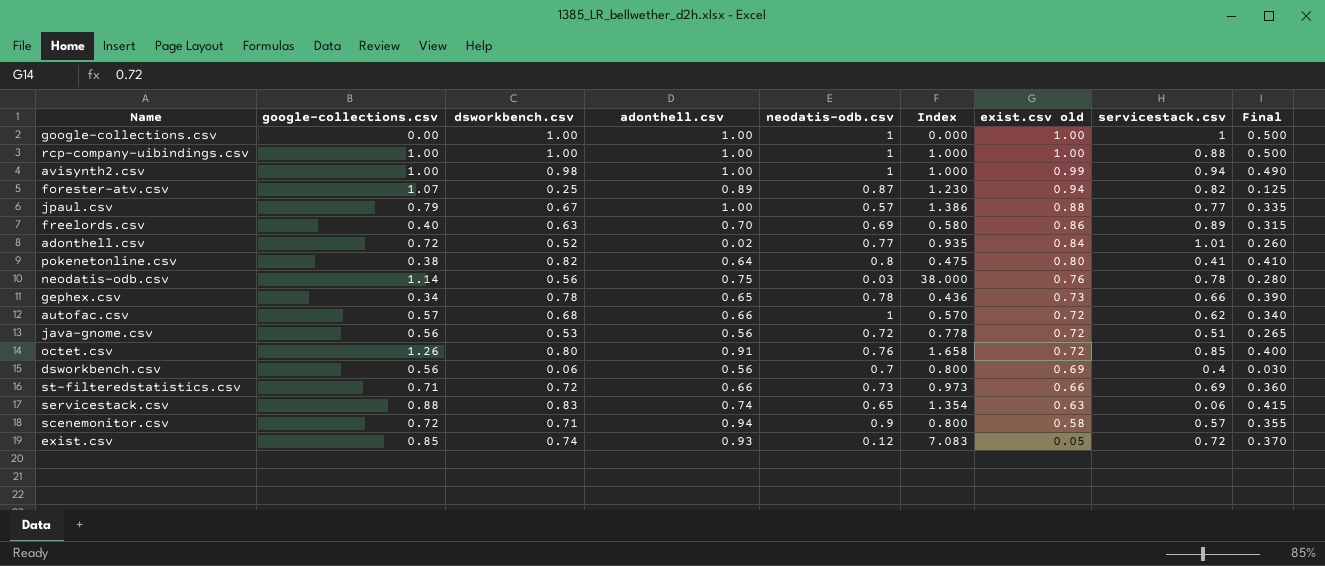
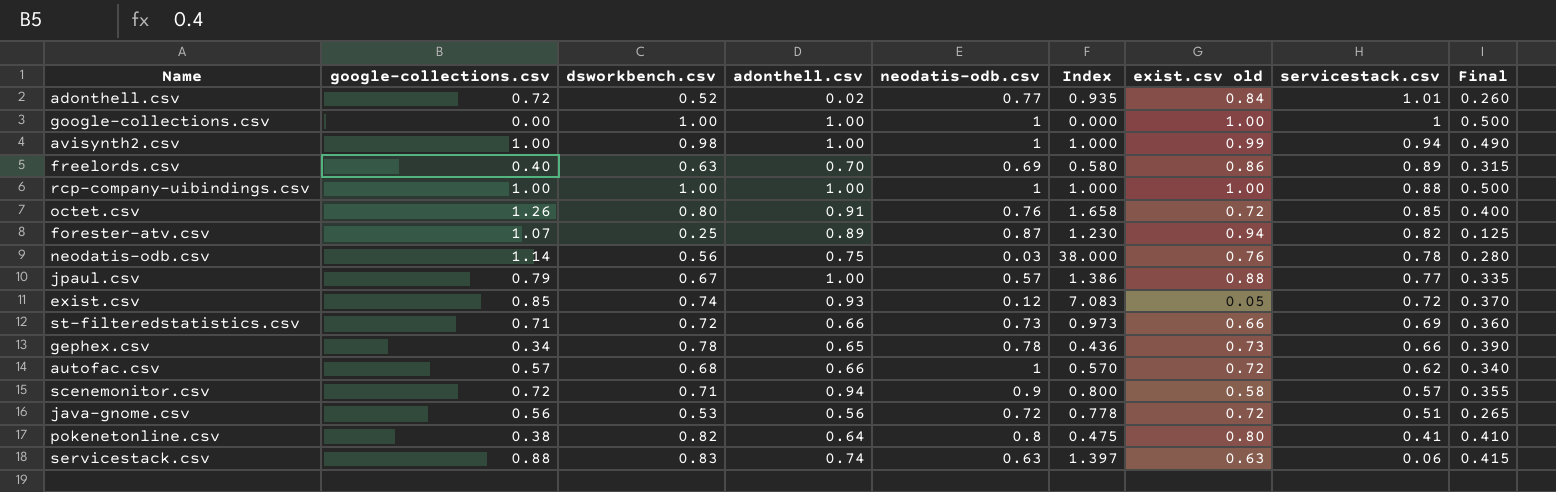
row order: exist.csv old descending -> servicestack.csv descending
row dsworkbench.csv: 0.56 | 0.06 | 0.56 | 0.7 | 0.800 | 0.69 | 0.4 | 0.030 -> none
servicestack.csv | neodatis-odb.csv: 0.65 -> 0.63
servicestack.csv | Index: 1.354 -> 1.397

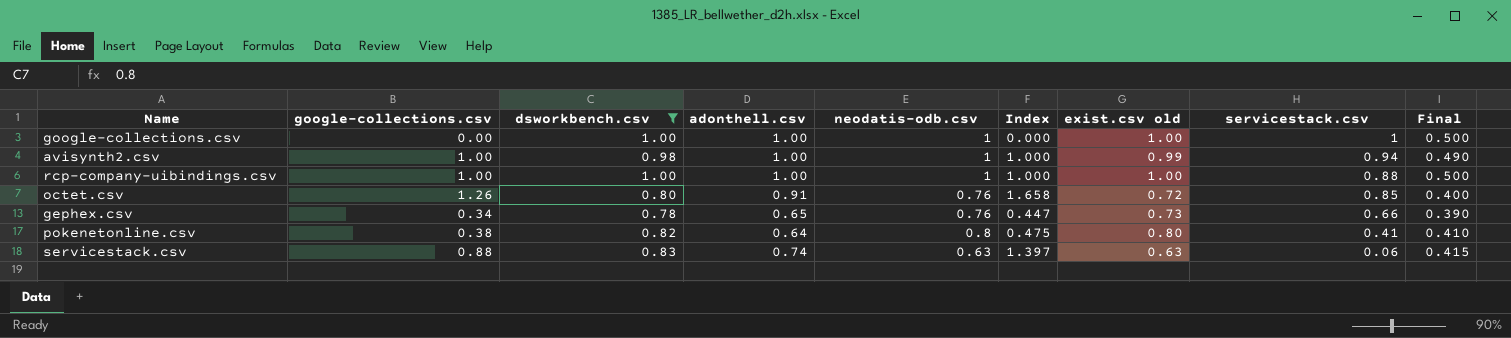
filter: none -> dsworkbench.csv >= 0.78
gephex.csv | neodatis-odb.csv: 0.78 -> 0.76
gephex.csv | Index: 0.436 -> 0.447

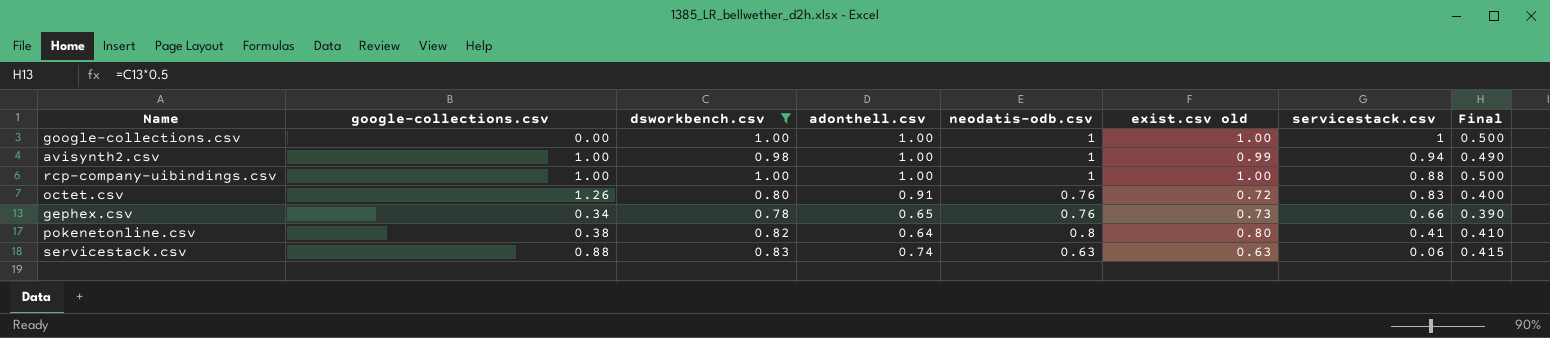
column Index | formula: [google-collections.csv] / [neodatis-odb.csv] -> none
octet.csv | servicestack.csv: 0.85 -> 0.83

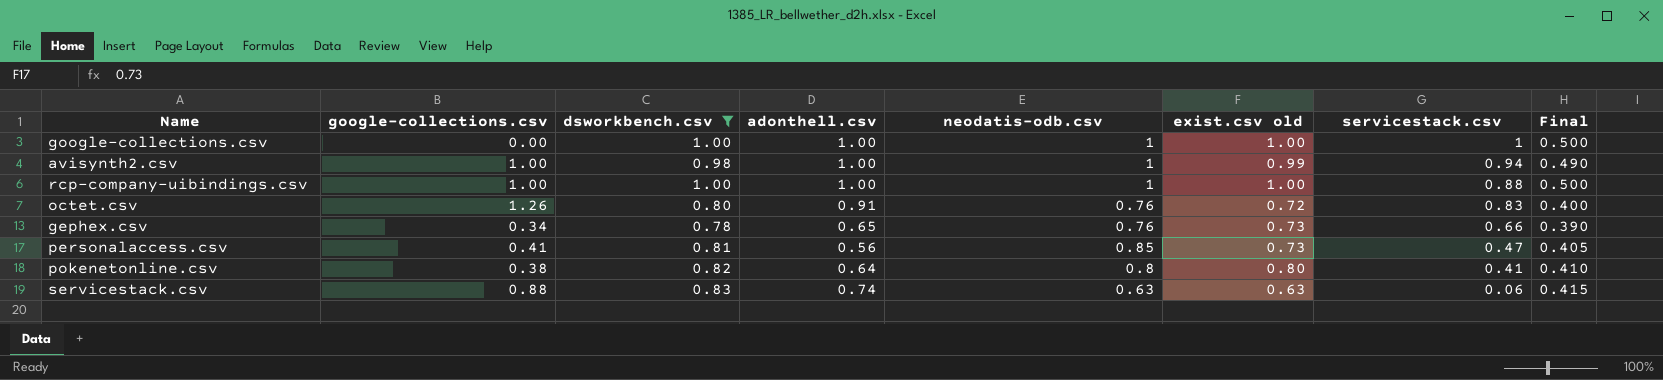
row personalaccess.csv: none -> 0.41 | 0.81 | 0.56 | 0.85 | 0.73 | 0.47 | 0.405

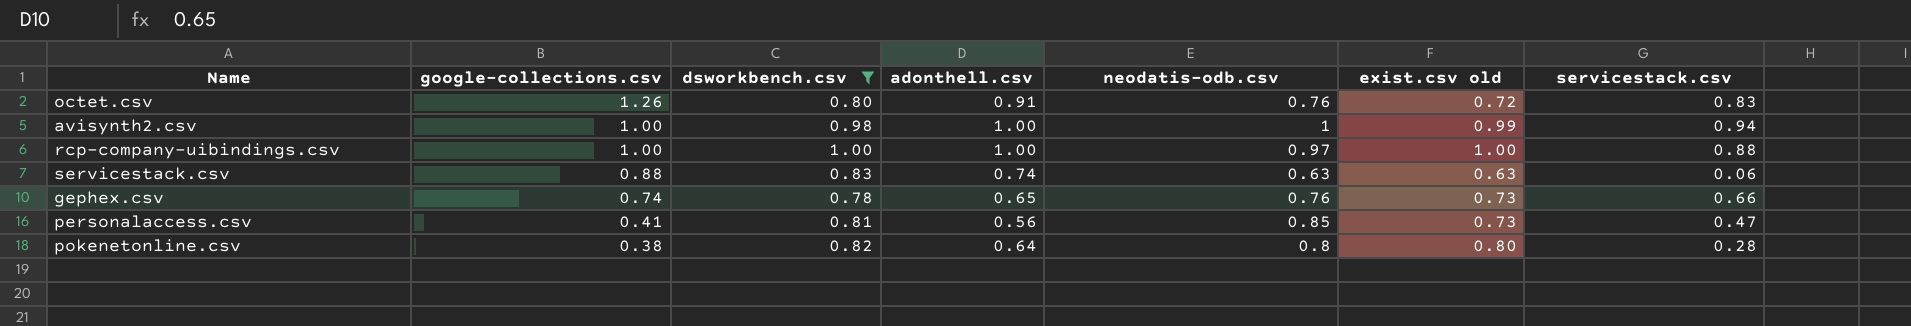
row order: servicestack.csv descending -> google-collections.csv descending
column Final | formula: [dsworkbench.csv] * 0.5 -> none
row google-collections.csv: 0.00 | 1.00 | 1.00 | 1 | 1.00 | 1 | 0.500 -> none
rcp-company-uibindings.csv | neodatis-odb.csv: 1 -> 0.97
gephex.csv | google-collections.csv: 0.34 -> 0.74
pokenetonline.csv | servicestack.csv: 0.41 -> 0.28

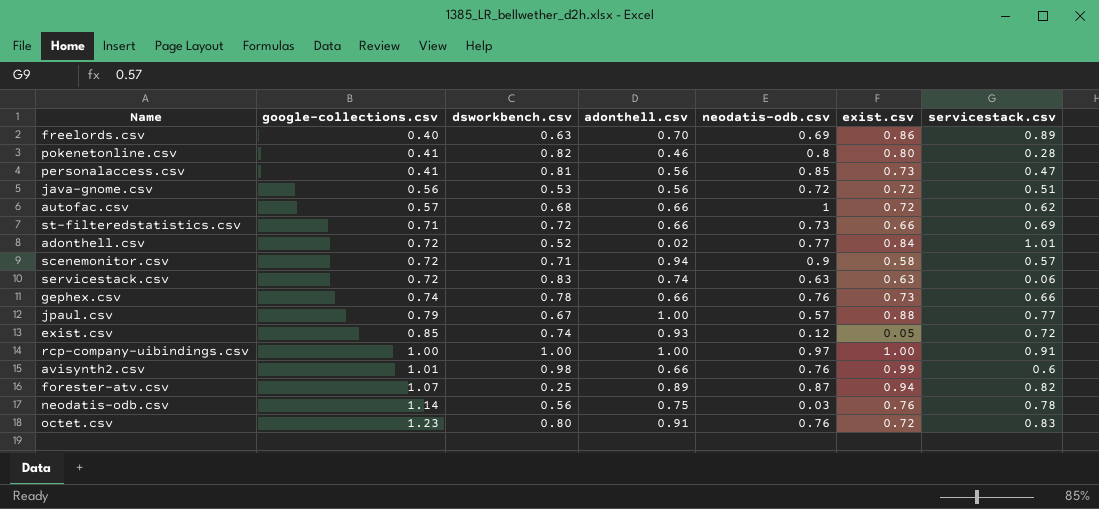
filter: dsworkbench.csv >= 0.78 -> none
row order: google-collections.csv descending -> google-collections.csv ascending
column name: exist.csv old -> exist.csv
pokenetonline.csv | google-collections.csv: 0.38 -> 0.41
pokenetonline.csv | adonthell.csv: 0.64 -> 0.46
servicestack.csv | google-collections.csv: 0.88 -> 0.72
gephex.csv | adonthell.csv: 0.65 -> 0.66
rcp-company-uibindings.csv | servicestack.csv: 0.88 -> 0.91
avisynth2.csv | google-collections.csv: 1.00 -> 1.01
avisynth2.csv | adonthell.csv: 1.00 -> 0.66
avisynth2.csv | neodatis-odb.csv: 1 -> 0.76
avisynth2.csv | servicestack.csv: 0.94 -> 0.6
octet.csv | google-collections.csv: 1.26 -> 1.23

